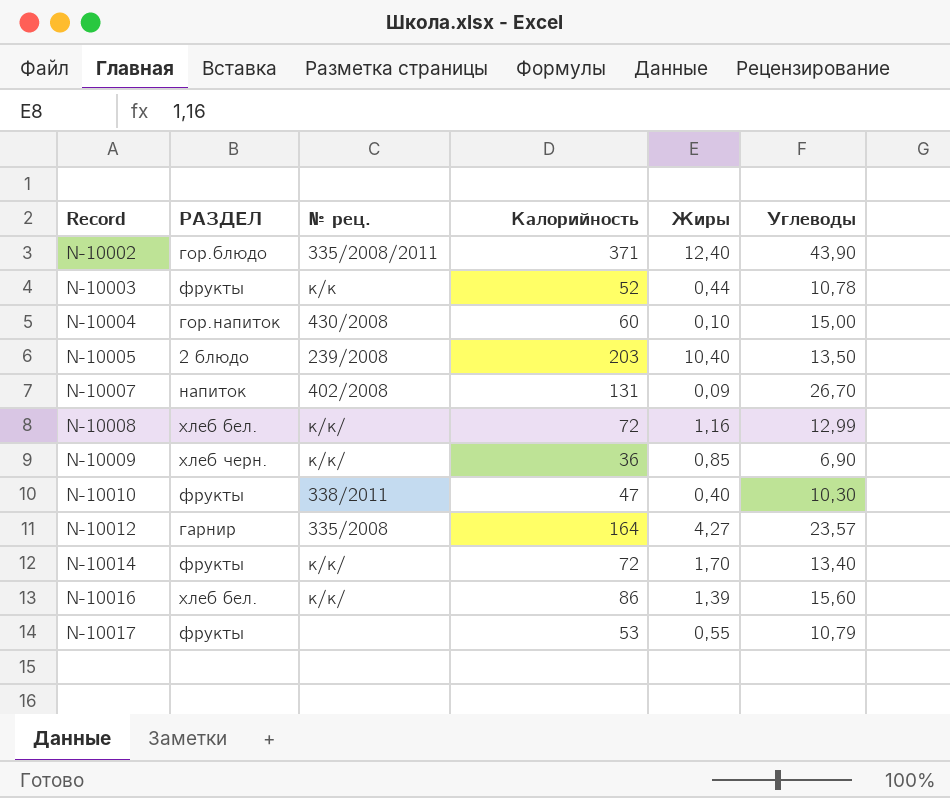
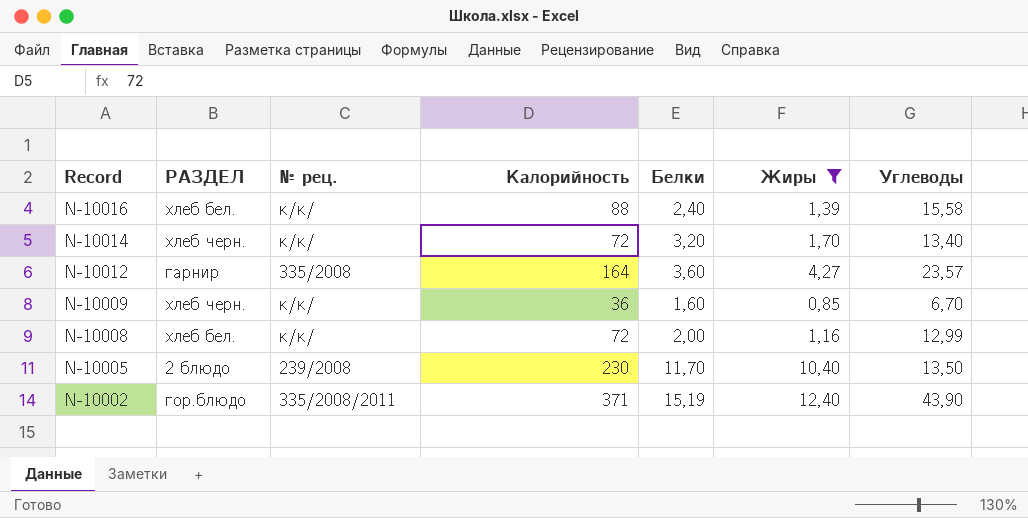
filter: none -> Жиры >= 0,85
row order: Record ascending -> Record descending
column Белки | position: none -> 5
N-10016 | Калорийность: 86 -> 88
N-10016 | Углеводы: 15,60 -> 15,58
N-10014 | РАЗДЕЛ: фрукты -> хлеб черн.
N-10009 | Углеводы: 6,90 -> 6,70
N-10005 | Калорийность: 203 -> 230

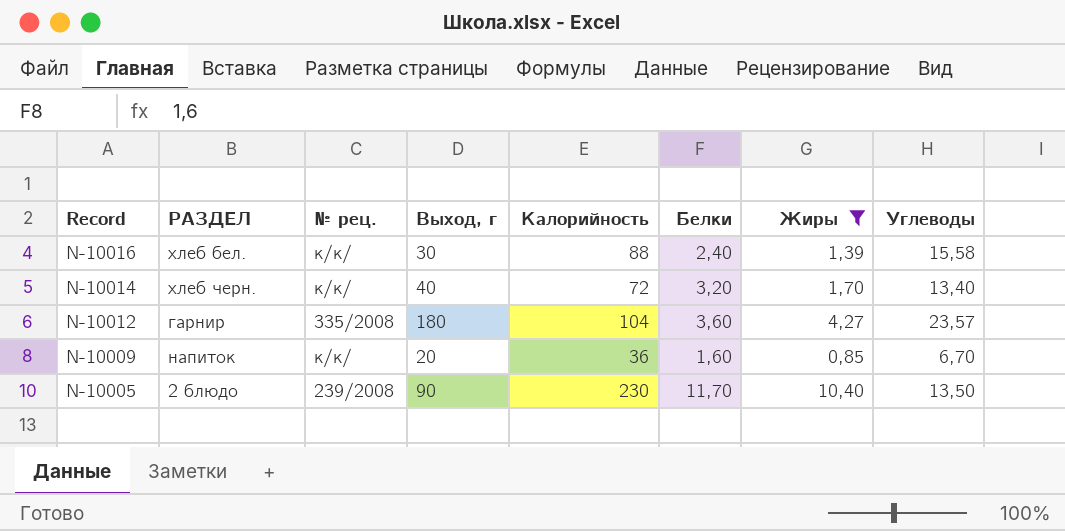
column Выход, г | position: none -> 4
row N-10008: хлеб бел. | к/к/ | 72 | 2,00 | 1,16 | 12,99 -> none
row N-10002: гор.блюдо | 335/2008/2011 | 371 | 15,19 | 12,40 | 43,90 -> none
N-10012 | Калорийность: 164 -> 104
N-10009 | РАЗДЕЛ: хлеб черн. -> напиток

